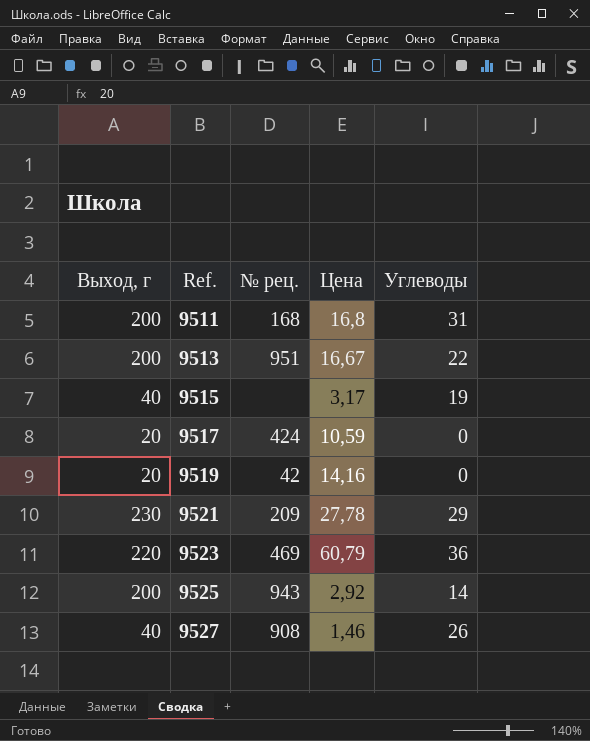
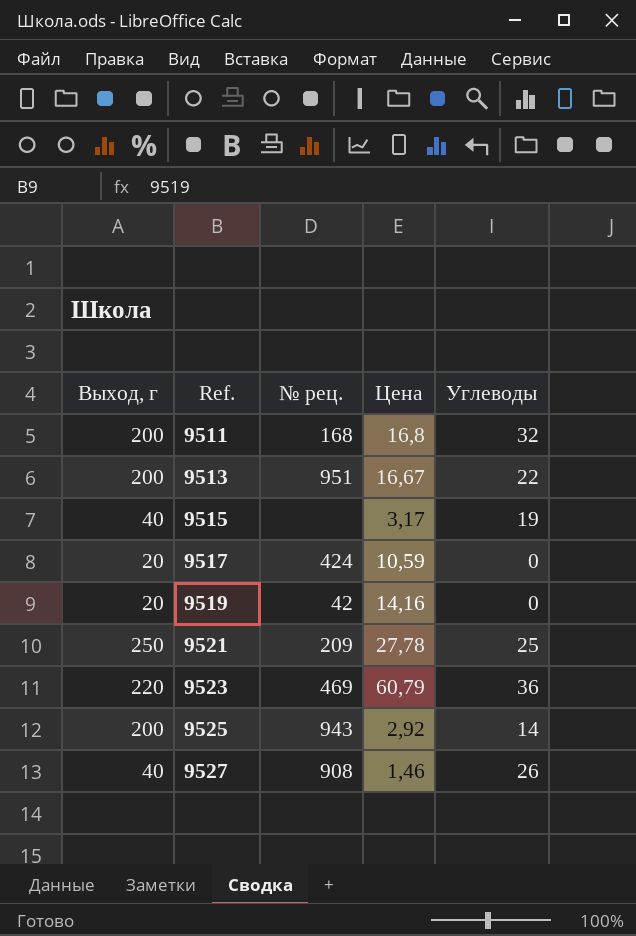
9511 | Углеводы: 31 -> 32
9521 | Выход, г: 230 -> 250
9521 | Углеводы: 29 -> 25

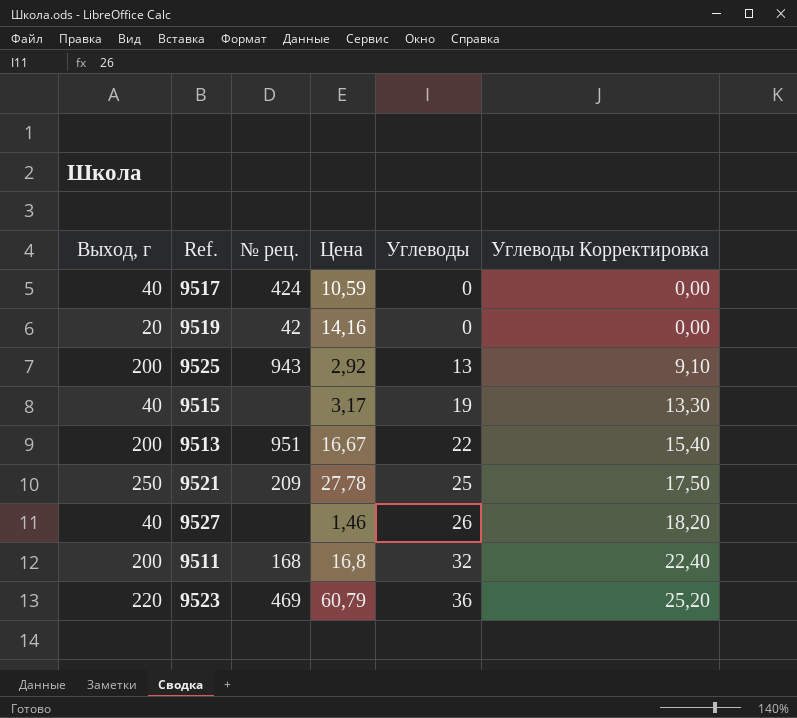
row order: Ref. ascending -> Углеводы ascending
column Углеводы Корректировка | formula: none -> [Углеводы] * 0,7
9517 | Выход, г: 20 -> 40
9525 | Углеводы: 14 -> 13
9527 | № рец.: 908 -> none

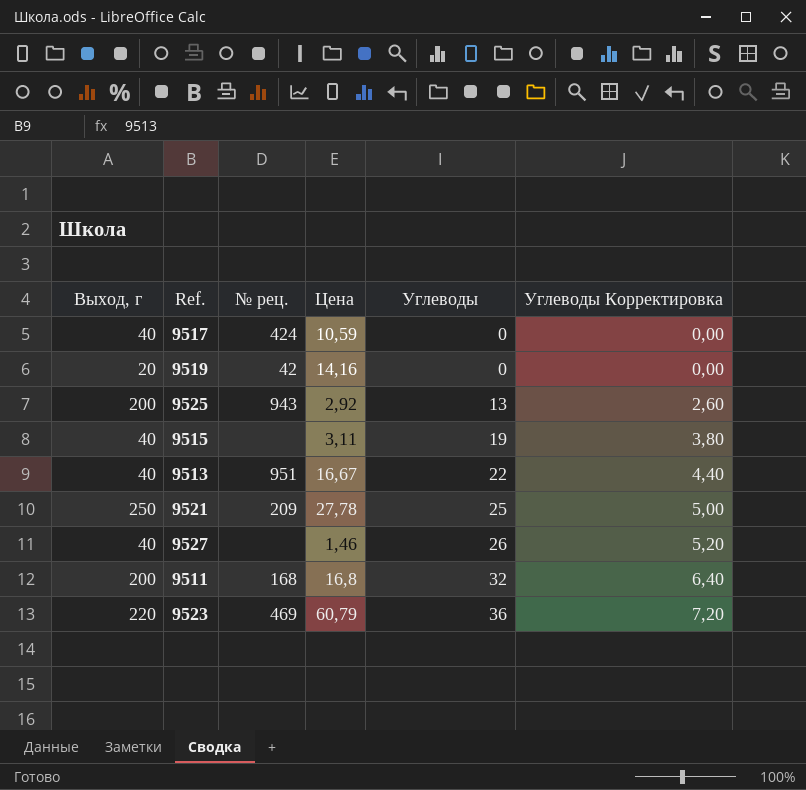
column Углеводы Корректировка | formula: [Углеводы] * 0,7 -> [Углеводы] * 0,2
9515 | Цена: 3,17 -> 3,11
9513 | Выход, г: 200 -> 40

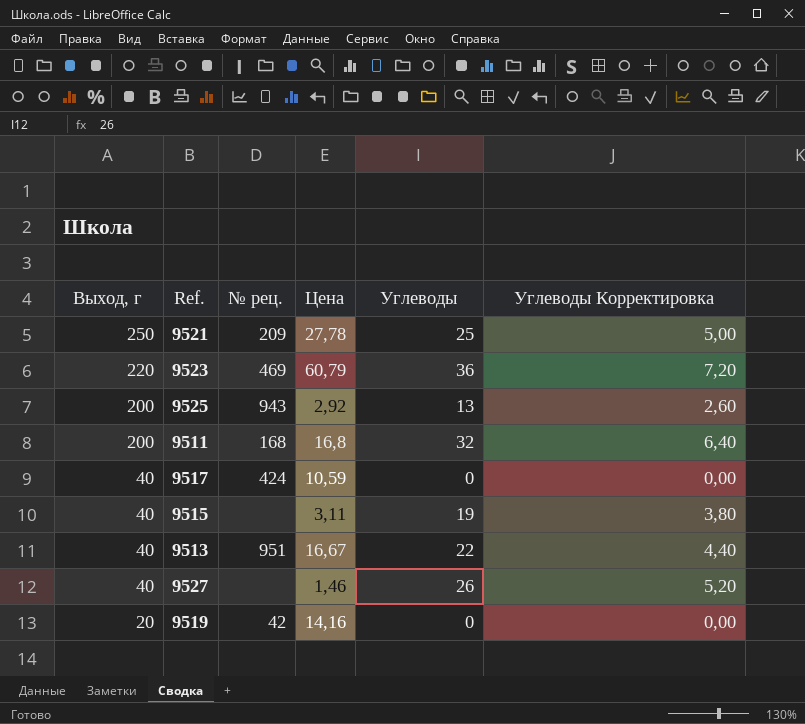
row order: Углеводы ascending -> Выход, г descending

